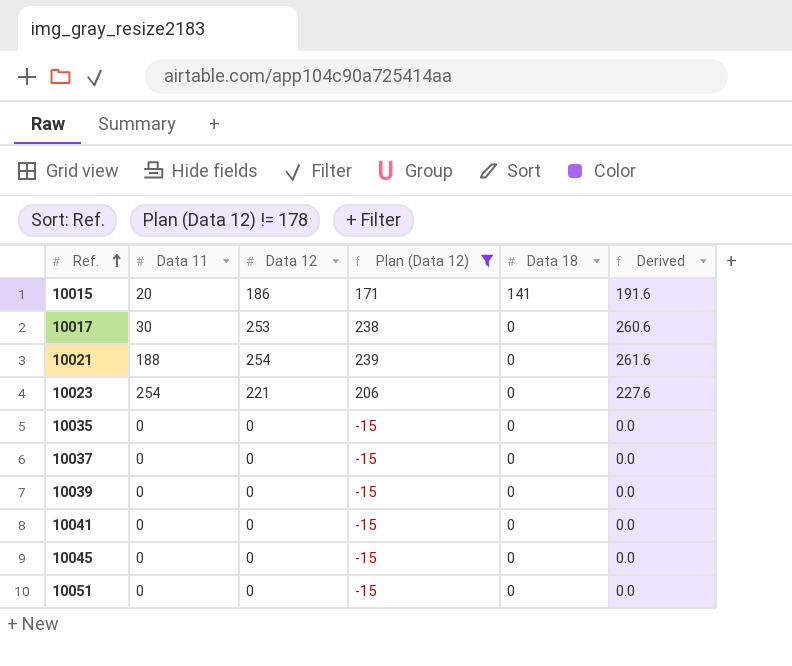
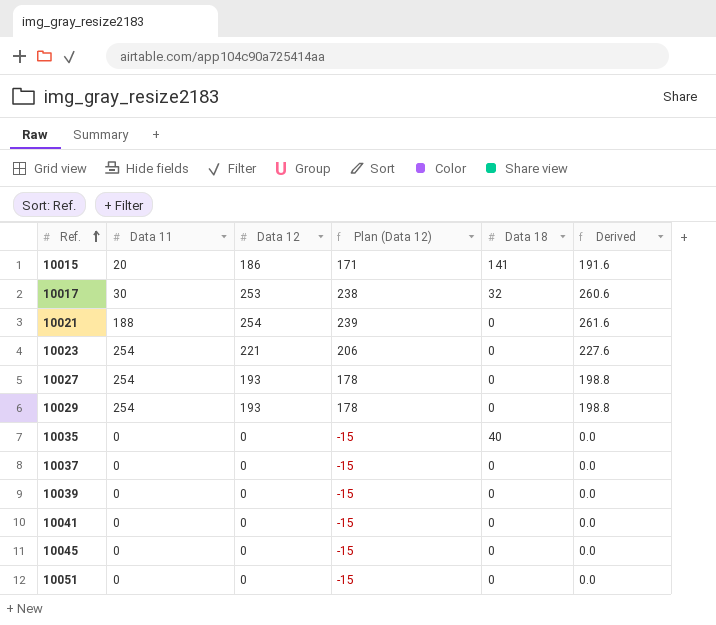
filter: Plan (Data 12) != 178 -> none
10017 | Data 18: 0 -> 32
10035 | Data 18: 0 -> 40

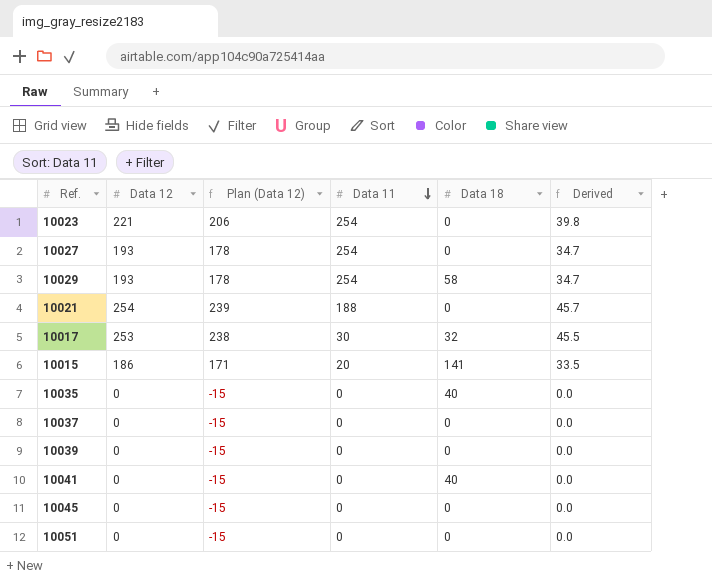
row order: Ref. ascending -> Data 11 descending
column Data 11 | position: 2 -> 4
column Derived | formula: [Data 12] * 1.03 -> [Data 12] * 0.18
10029 | Data 18: 0 -> 58
10041 | Data 18: 0 -> 40

